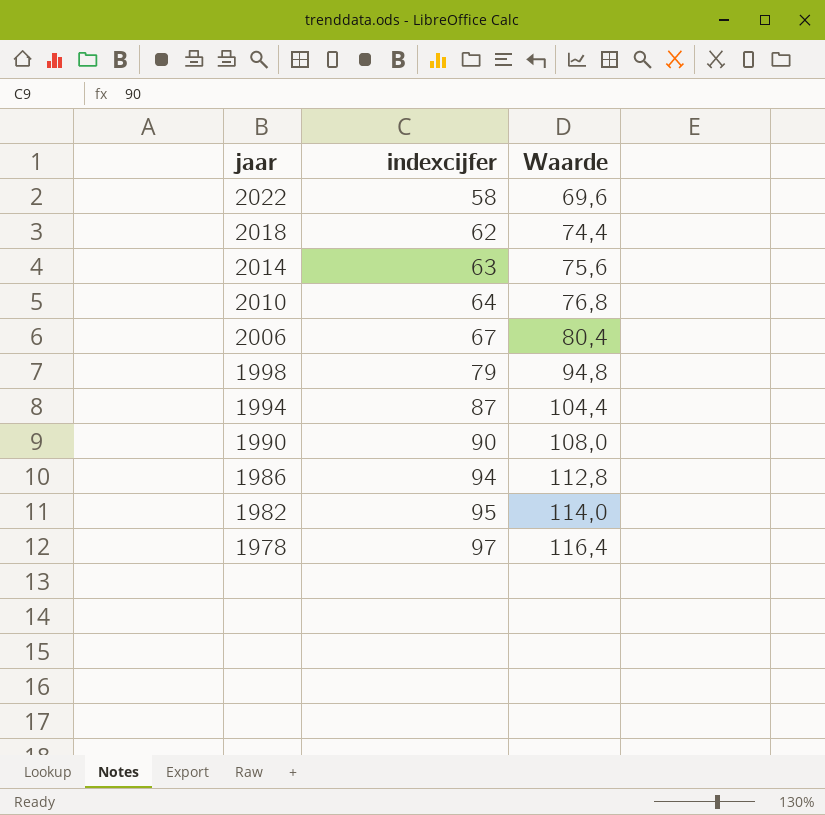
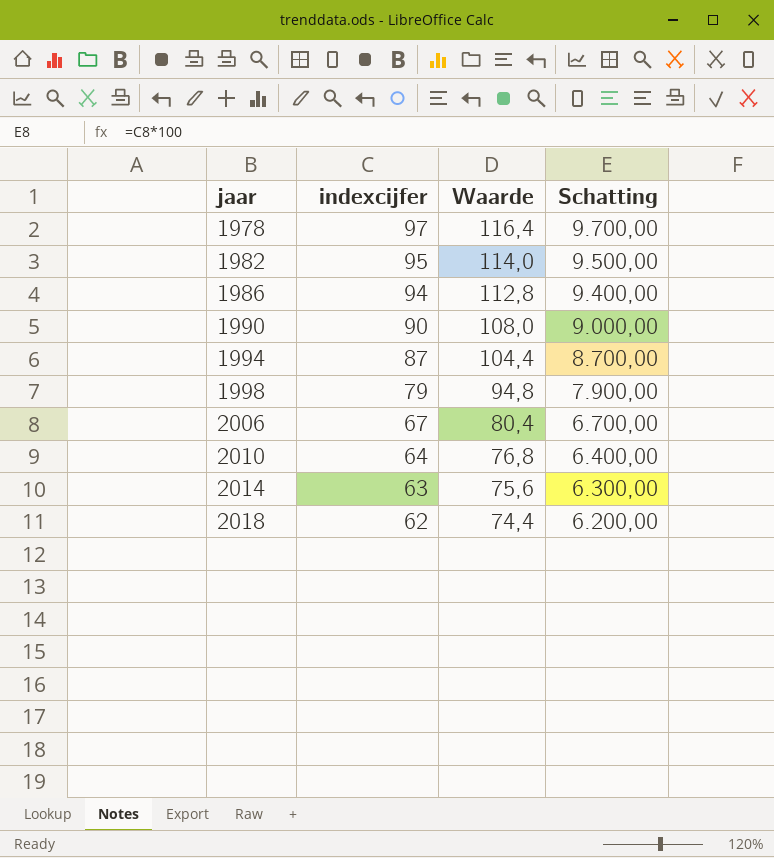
row order: jaar descending -> jaar ascending
column Schatting | formula: none -> [indexcijfer] * 100
row 2022: 58 | 69,6 -> none

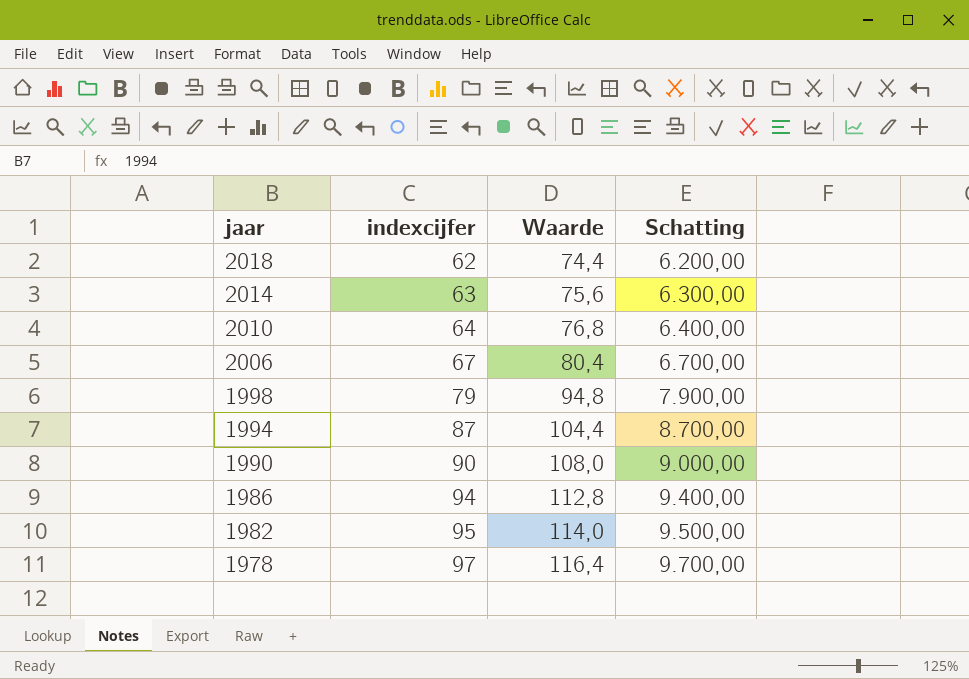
row order: jaar ascending -> jaar descending

